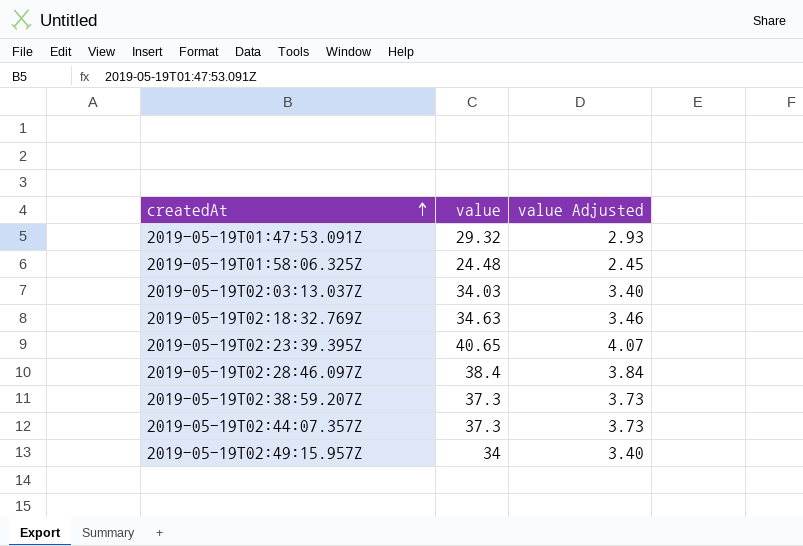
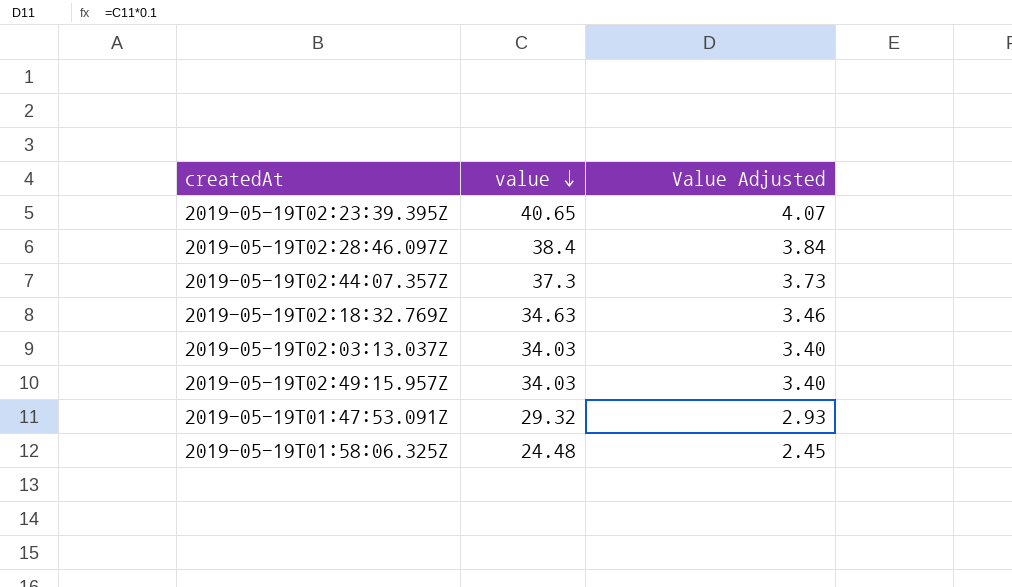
row order: createdAt ascending -> value descending
column name: value Adjusted -> Value Adjusted
row 2019-05-19T02:38:59.207Z: 37.3 | 3.73 -> none
2019-05-19T02:49:15.957Z | value: 34 -> 34.03

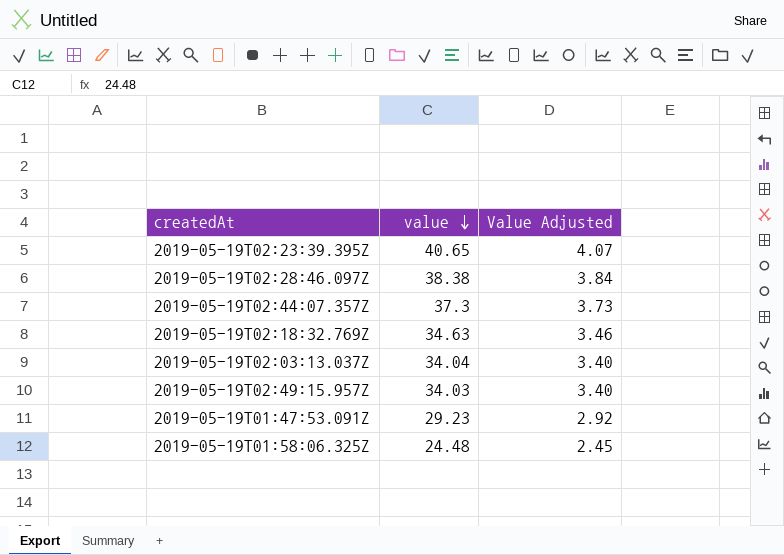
2019-05-19T02:28:46.097Z | value: 38.4 -> 38.38
2019-05-19T02:03:13.037Z | value: 34.03 -> 34.04
2019-05-19T01:47:53.091Z | value: 29.32 -> 29.23
2019-05-19T01:47:53.091Z | Value Adjusted: 2.93 -> 2.92

